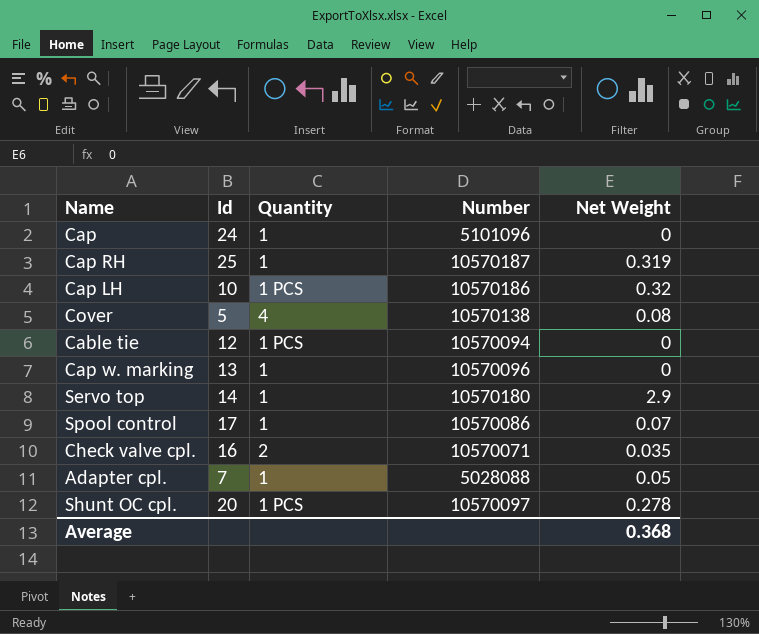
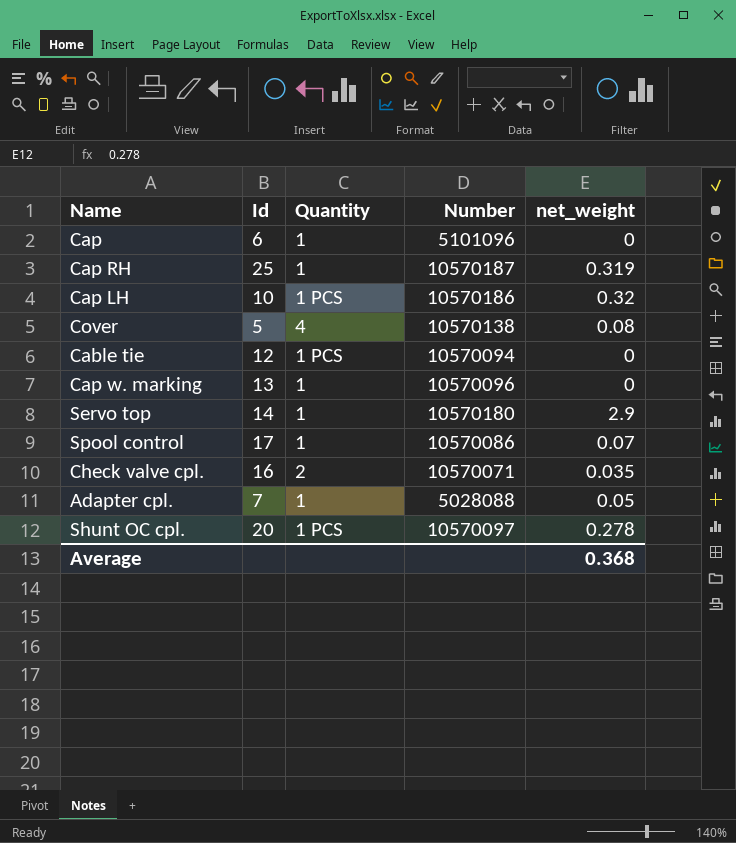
column name: Net Weight -> net_weight
Cap | Id: 24 -> 6

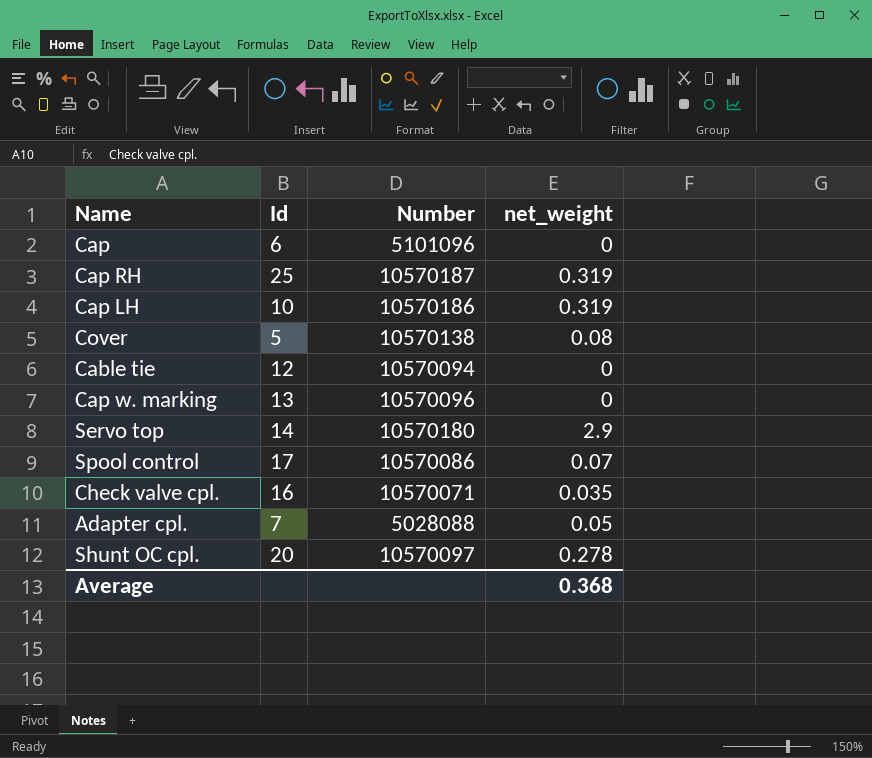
column Quantity | position: 3 -> none
Cap LH | net_weight: 0.32 -> 0.319

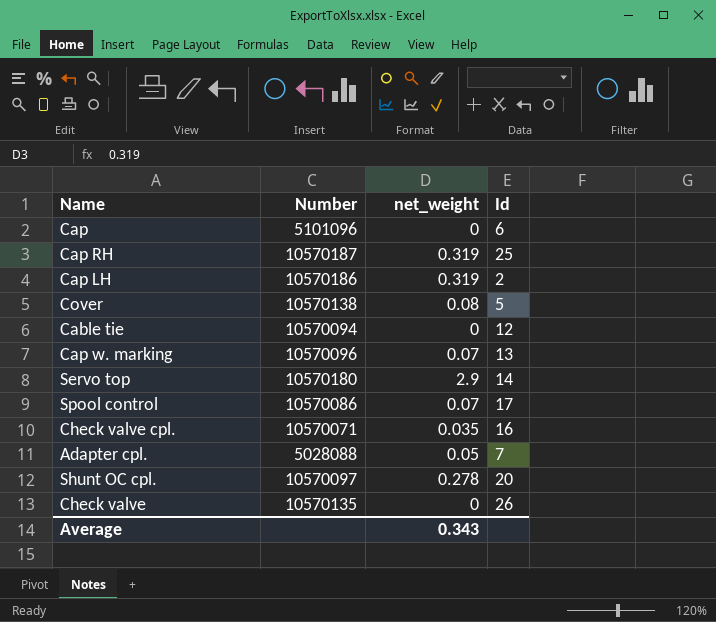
column Id | position: 2 -> 4
Cap LH | Id: 10 -> 2
Cap w. marking | net_weight: 0 -> 0.07
row Check valve: none -> 10570135 | 0 | 26
Average | net_weight: 0.368 -> 0.343

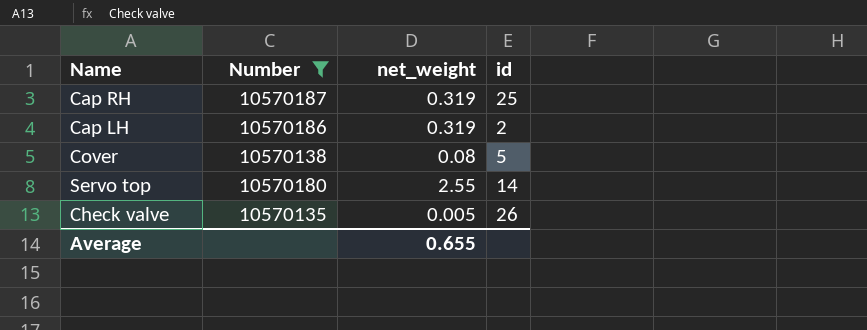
filter: none -> Number >= 10570135
column name: Id -> id
Servo top | net_weight: 2.9 -> 2.55
Check valve | net_weight: 0 -> 0.005
Average | net_weight: 0.343 -> 0.655

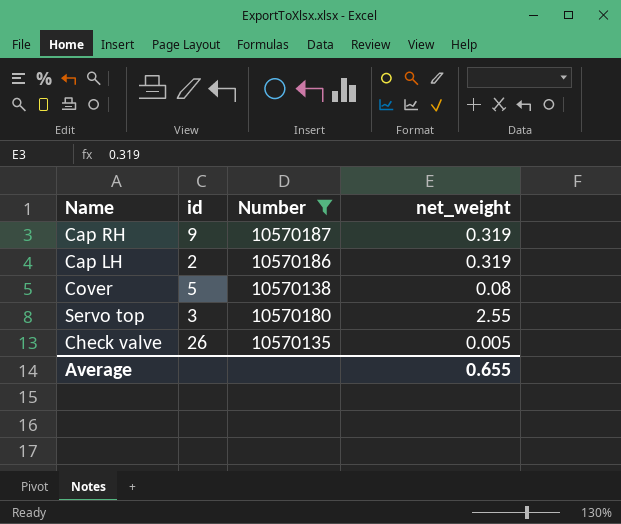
column id | position: 4 -> 2
Cap RH | id: 25 -> 9
Servo top | id: 14 -> 3

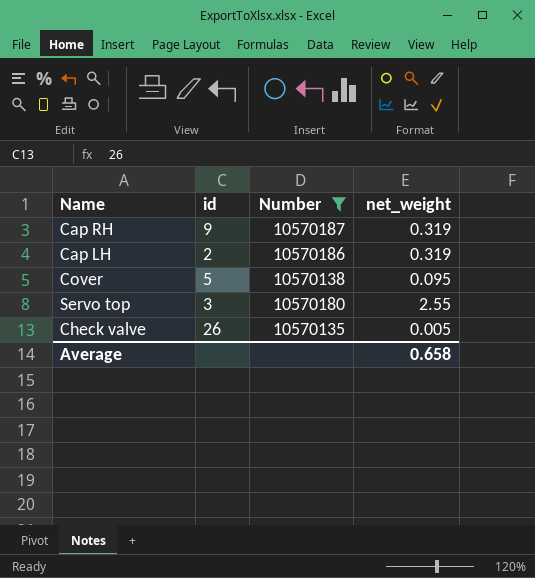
Cover | net_weight: 0.08 -> 0.095
Average | net_weight: 0.655 -> 0.658

